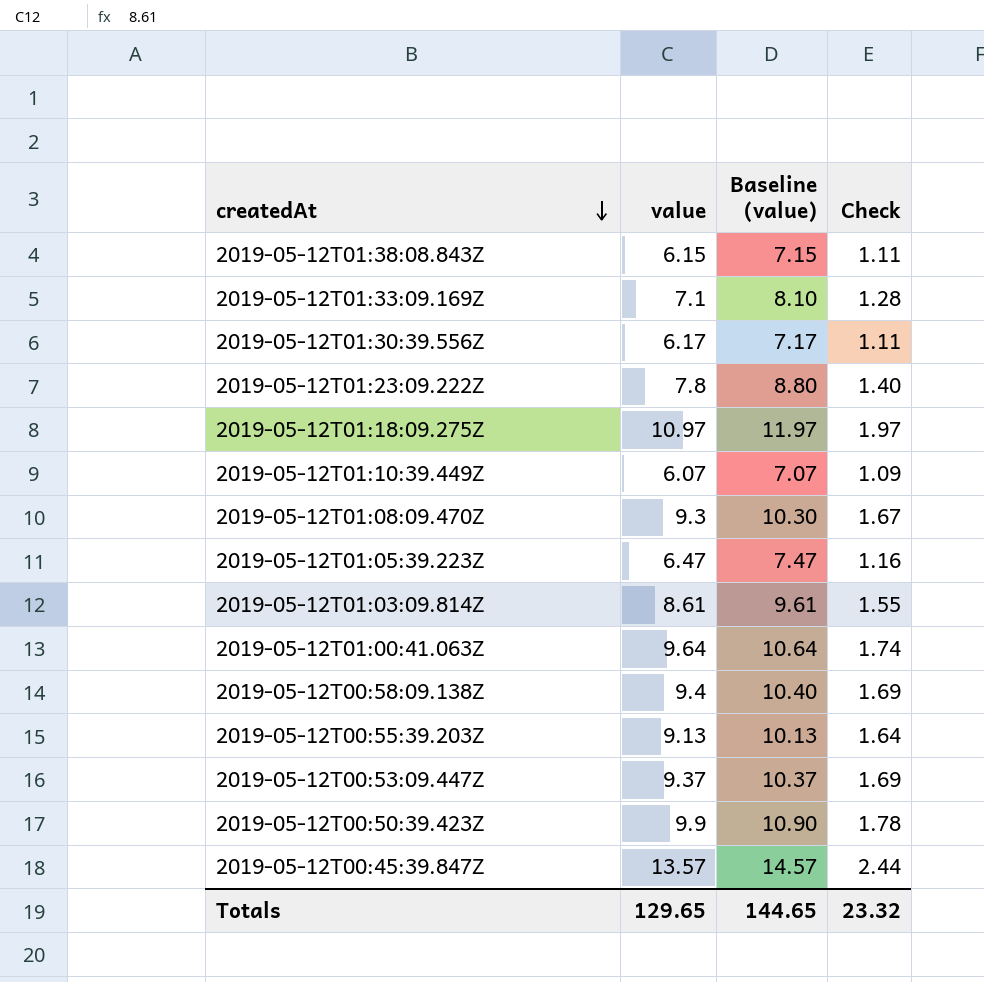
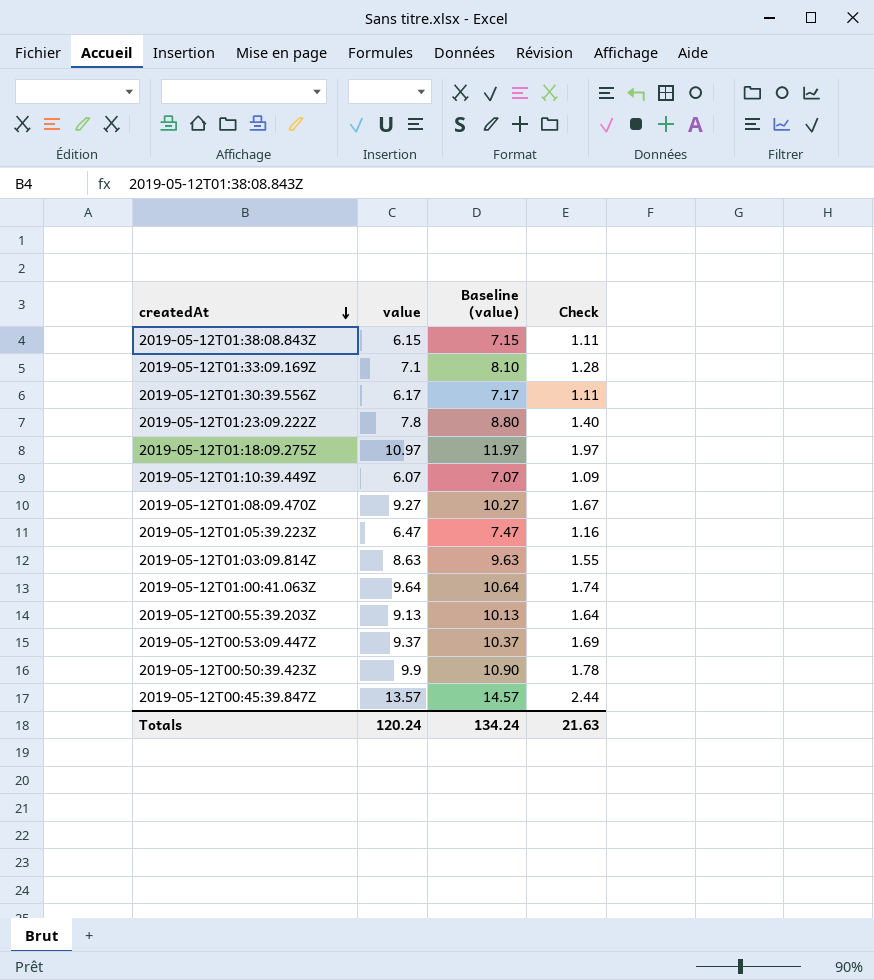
row 2019-05-12T00:58:09.138Z: 9.4 | 10.40 | 1.69 -> none
2019-05-12T01:08:09.470Z | value: 9.3 -> 9.27
2019-05-12T01:08:09.470Z | Baseline (value): 10.30 -> 10.27
2019-05-12T01:03:09.814Z | value: 8.61 -> 8.63
2019-05-12T01:03:09.814Z | Baseline (value): 9.61 -> 9.63
Totals | value: 129.65 -> 120.24
Totals | Baseline (value): 144.65 -> 134.24
Totals | Check: 23.32 -> 21.63

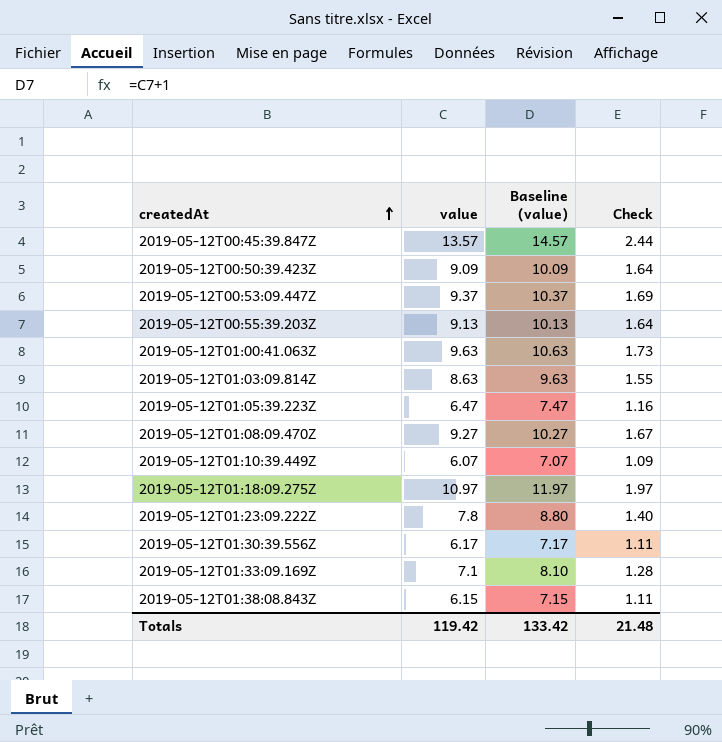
row order: createdAt descending -> createdAt ascending
2019-05-12T00:50:39.423Z | value: 9.9 -> 9.09
2019-05-12T00:50:39.423Z | Baseline (value): 10.90 -> 10.09
2019-05-12T00:50:39.423Z | Check: 1.78 -> 1.64
2019-05-12T01:00:41.063Z | value: 9.64 -> 9.63
2019-05-12T01:00:41.063Z | Baseline (value): 10.64 -> 10.63
2019-05-12T01:00:41.063Z | Check: 1.74 -> 1.73
Totals | value: 120.24 -> 119.42
Totals | Baseline (value): 134.24 -> 133.42
Totals | Check: 21.63 -> 21.48

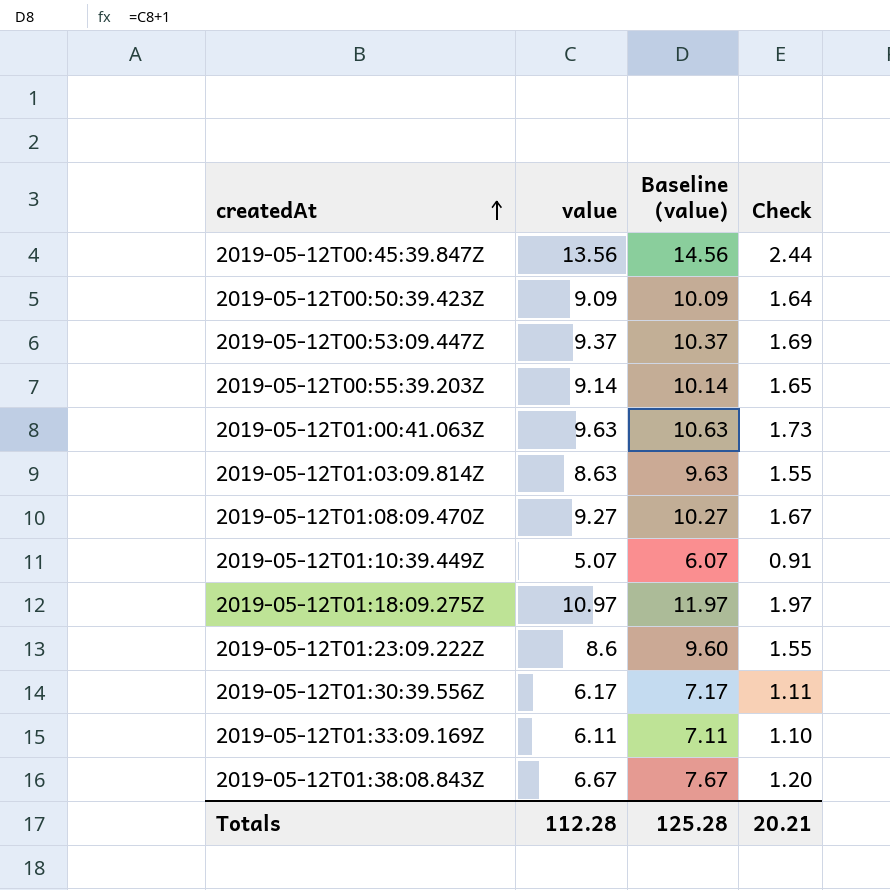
row 2019-05-12T01:05:39.223Z: 6.47 | 7.47 | 1.16 -> none
2019-05-12T00:45:39.847Z | value: 13.57 -> 13.56
2019-05-12T00:45:39.847Z | Baseline (value): 14.57 -> 14.56
2019-05-12T00:55:39.203Z | value: 9.13 -> 9.14
2019-05-12T00:55:39.203Z | Baseline (value): 10.13 -> 10.14
2019-05-12T00:55:39.203Z | Check: 1.64 -> 1.65
2019-05-12T01:10:39.449Z | value: 6.07 -> 5.07
2019-05-12T01:10:39.449Z | Baseline (value): 7.07 -> 6.07
2019-05-12T01:10:39.449Z | Check: 1.09 -> 0.91
2019-05-12T01:23:09.222Z | value: 7.8 -> 8.6
2019-05-12T01:23:09.222Z | Baseline (value): 8.80 -> 9.60
2019-05-12T01:23:09.222Z | Check: 1.40 -> 1.55
2019-05-12T01:33:09.169Z | value: 7.1 -> 6.11
2019-05-12T01:33:09.169Z | Baseline (value): 8.10 -> 7.11
2019-05-12T01:33:09.169Z | Check: 1.28 -> 1.10
2019-05-12T01:38:08.843Z | value: 6.15 -> 6.67
2019-05-12T01:38:08.843Z | Baseline (value): 7.15 -> 7.67
2019-05-12T01:38:08.843Z | Check: 1.11 -> 1.20
Totals | value: 119.42 -> 112.28
Totals | Baseline (value): 133.42 -> 125.28
Totals | Check: 21.48 -> 20.21

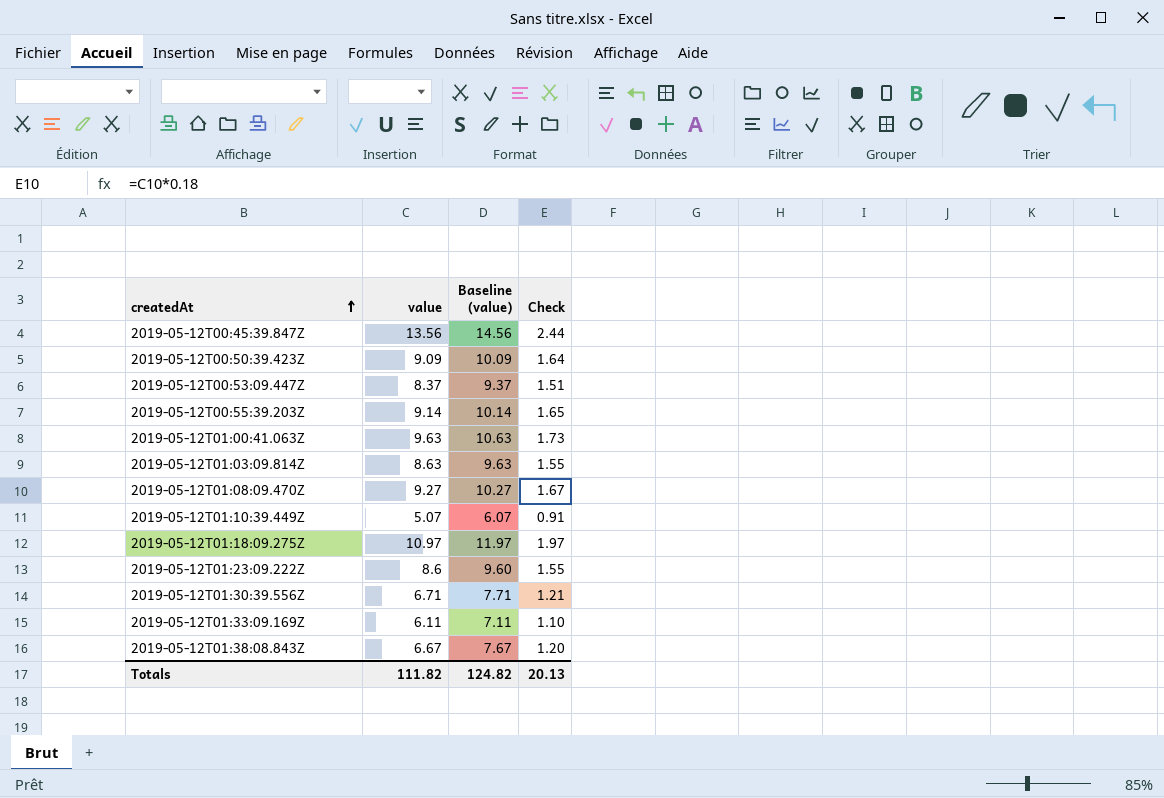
2019-05-12T00:53:09.447Z | value: 9.37 -> 8.37
2019-05-12T00:53:09.447Z | Baseline (value): 10.37 -> 9.37
2019-05-12T00:53:09.447Z | Check: 1.69 -> 1.51
2019-05-12T01:30:39.556Z | value: 6.17 -> 6.71
2019-05-12T01:30:39.556Z | Baseline (value): 7.17 -> 7.71
2019-05-12T01:30:39.556Z | Check: 1.11 -> 1.21
Totals | value: 112.28 -> 111.82
Totals | Baseline (value): 125.28 -> 124.82
Totals | Check: 20.21 -> 20.13

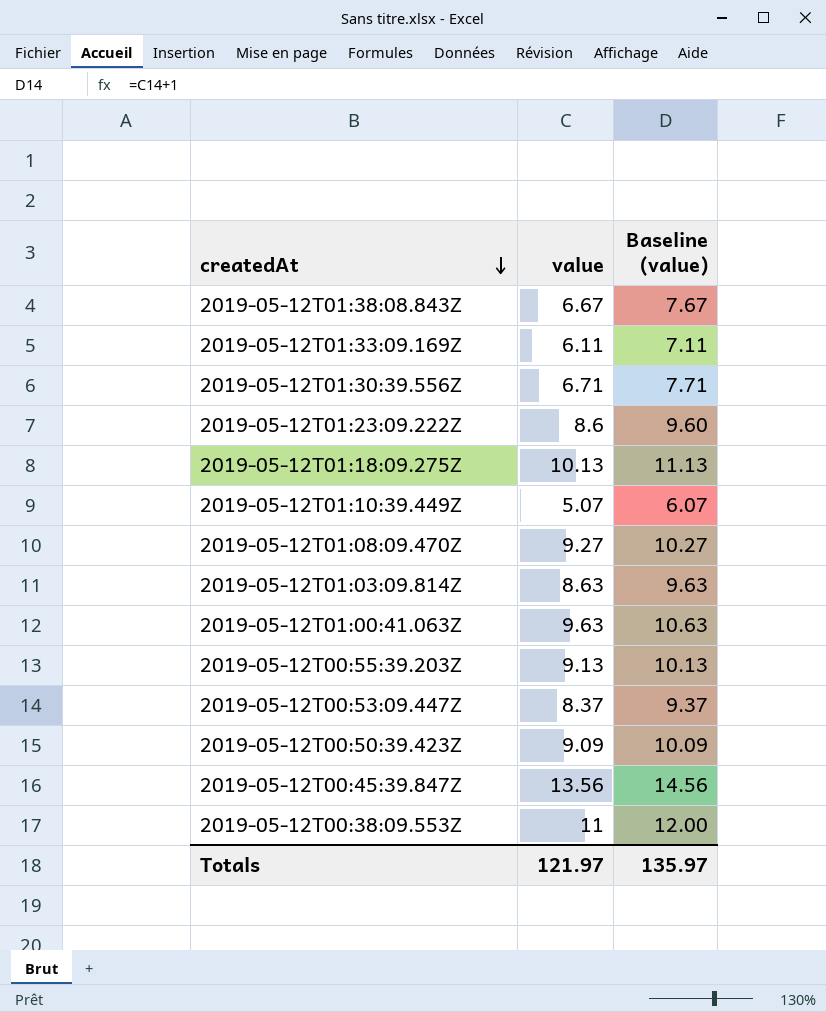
row order: createdAt ascending -> createdAt descending
column Check | formula: [value] * 0.18 -> none
2019-05-12T01:18:09.275Z | value: 10.97 -> 10.13
2019-05-12T01:18:09.275Z | Baseline (value): 11.97 -> 11.13
2019-05-12T00:55:39.203Z | value: 9.14 -> 9.13
2019-05-12T00:55:39.203Z | Baseline (value): 10.14 -> 10.13
row 2019-05-12T00:38:09.553Z: none -> 11 | 12.00
Totals | value: 111.82 -> 121.97
Totals | Baseline (value): 124.82 -> 135.97

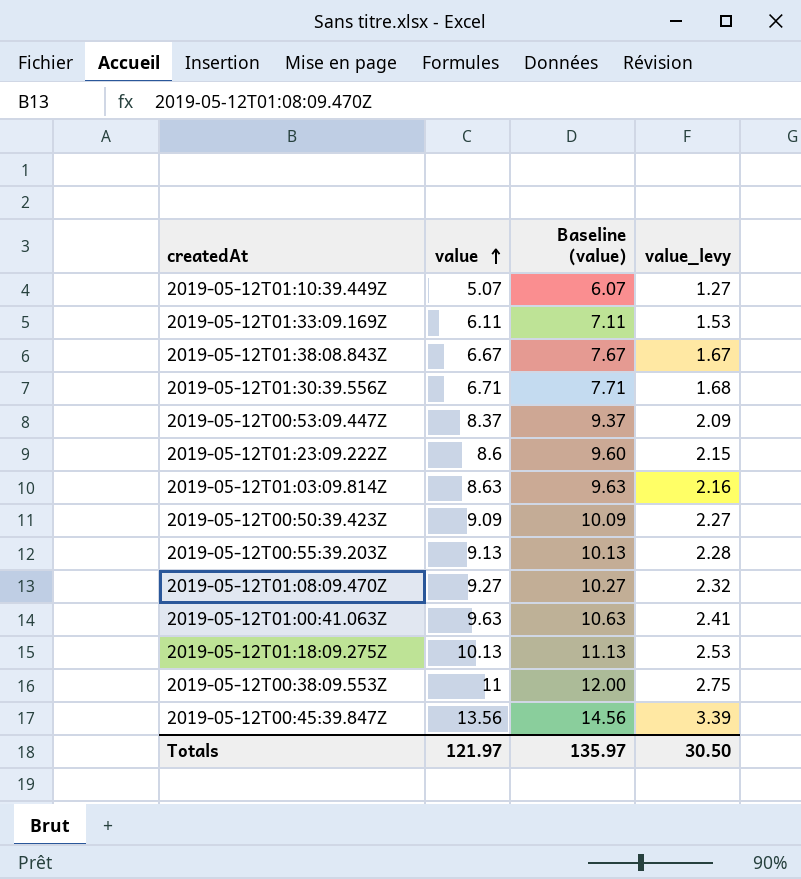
row order: createdAt descending -> value ascending
column value_levy | formula: none -> [value] * 0.25

